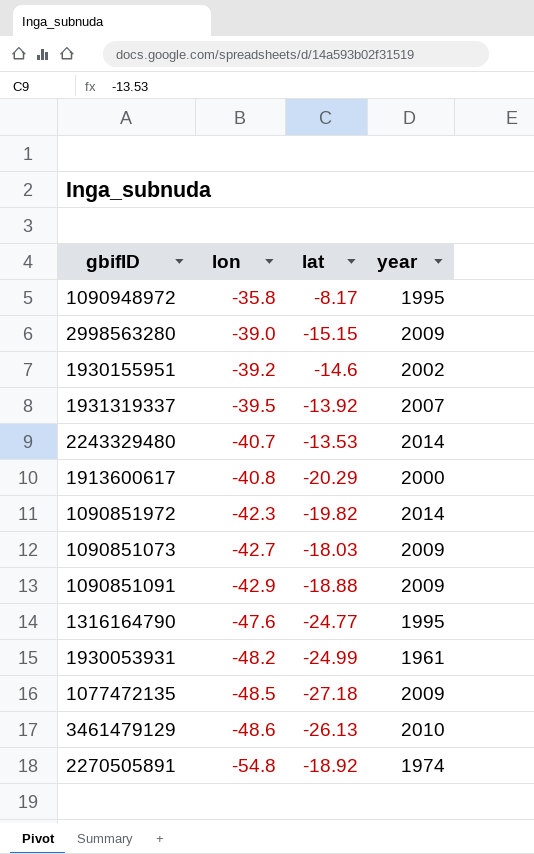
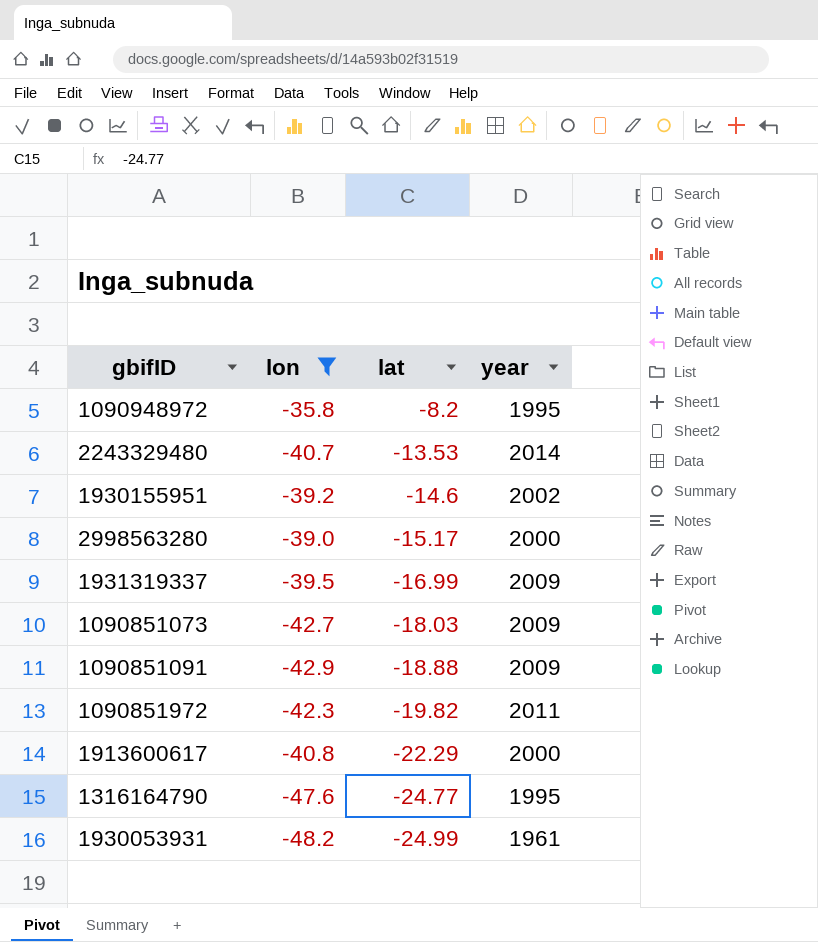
filter: none -> lon >= -48.2
row order: lon descending -> lat descending
1090948972 | lat: -8.17 -> -8.2
2998563280 | lat: -15.15 -> -15.17
2998563280 | year: 2009 -> 2000
1931319337 | lat: -13.92 -> -16.99
1931319337 | year: 2007 -> 2009
1090851972 | year: 2014 -> 2011
1913600617 | lat: -20.29 -> -22.29

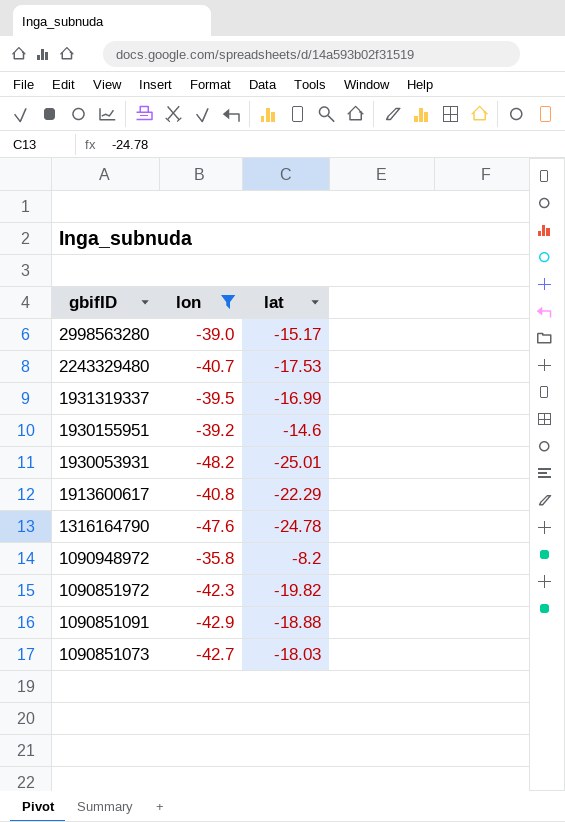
row order: lat descending -> gbifID descending
column year | position: 4 -> none
2243329480 | lat: -13.53 -> -17.53
1930053931 | lat: -24.99 -> -25.01
1316164790 | lat: -24.77 -> -24.78

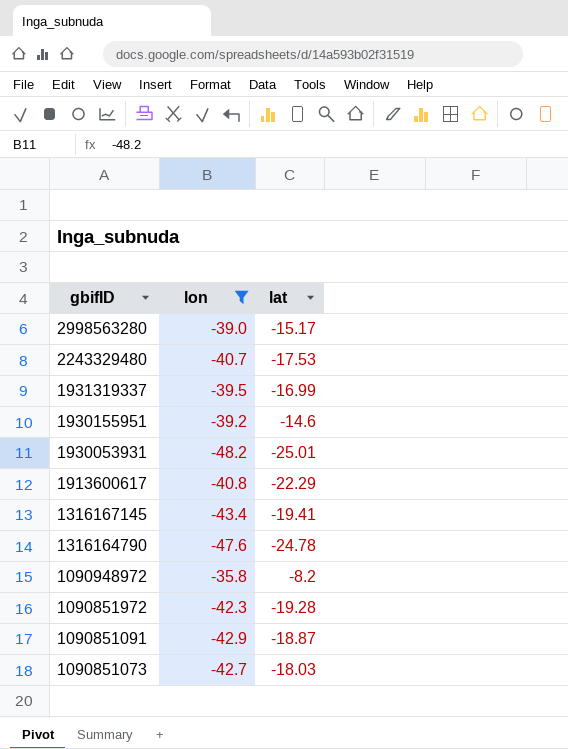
row 1316167145: none -> -43.4 | -19.41
1090851972 | lat: -19.82 -> -19.28
1090851091 | lat: -18.88 -> -18.87

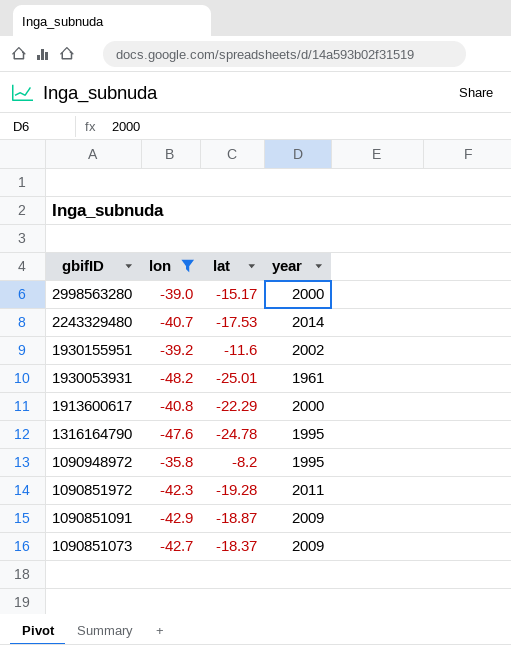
column year | position: none -> 4
row 1931319337: -39.5 | -16.99 -> none
row 1316167145: -43.4 | -19.41 -> none
1930155951 | lat: -14.6 -> -11.6
1090851073 | lat: -18.03 -> -18.37

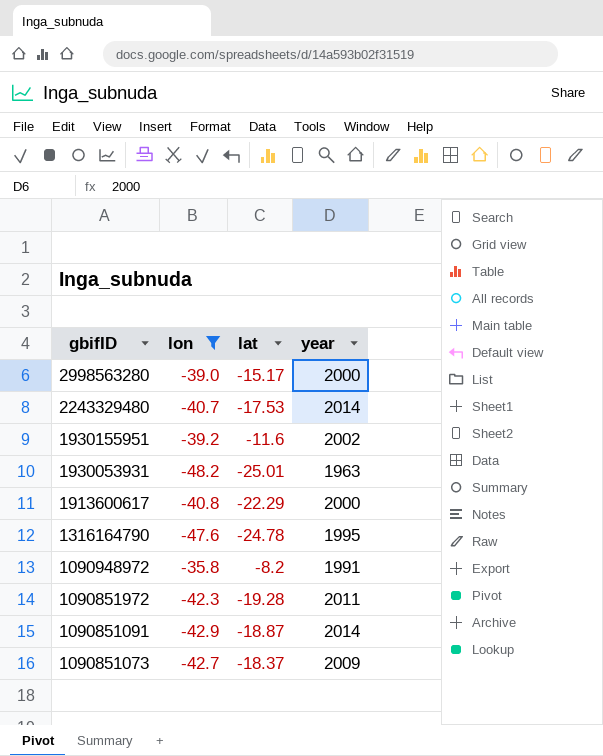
1930053931 | year: 1961 -> 1963
1090948972 | year: 1995 -> 1991
1090851091 | year: 2009 -> 2014

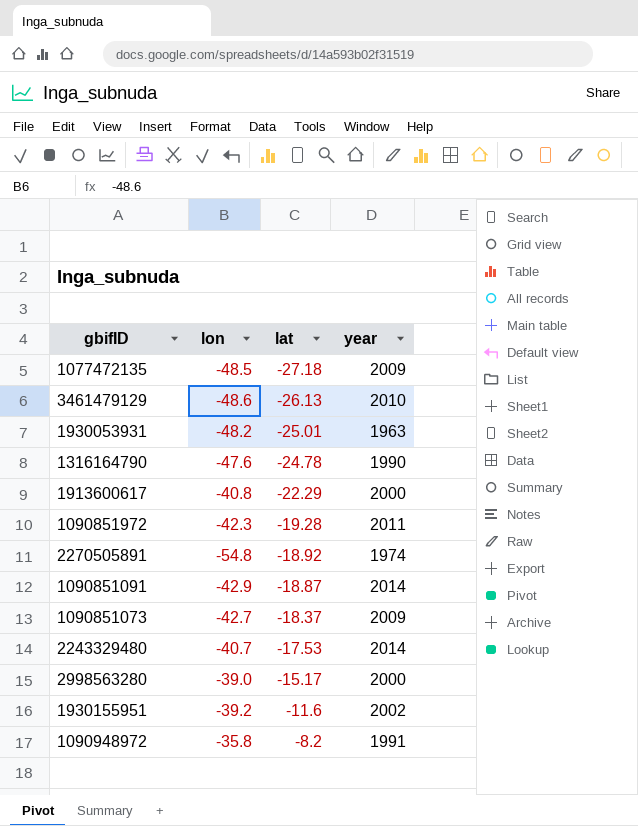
filter: lon >= -48.2 -> none
row order: gbifID descending -> lat ascending
1316164790 | year: 1995 -> 1990

